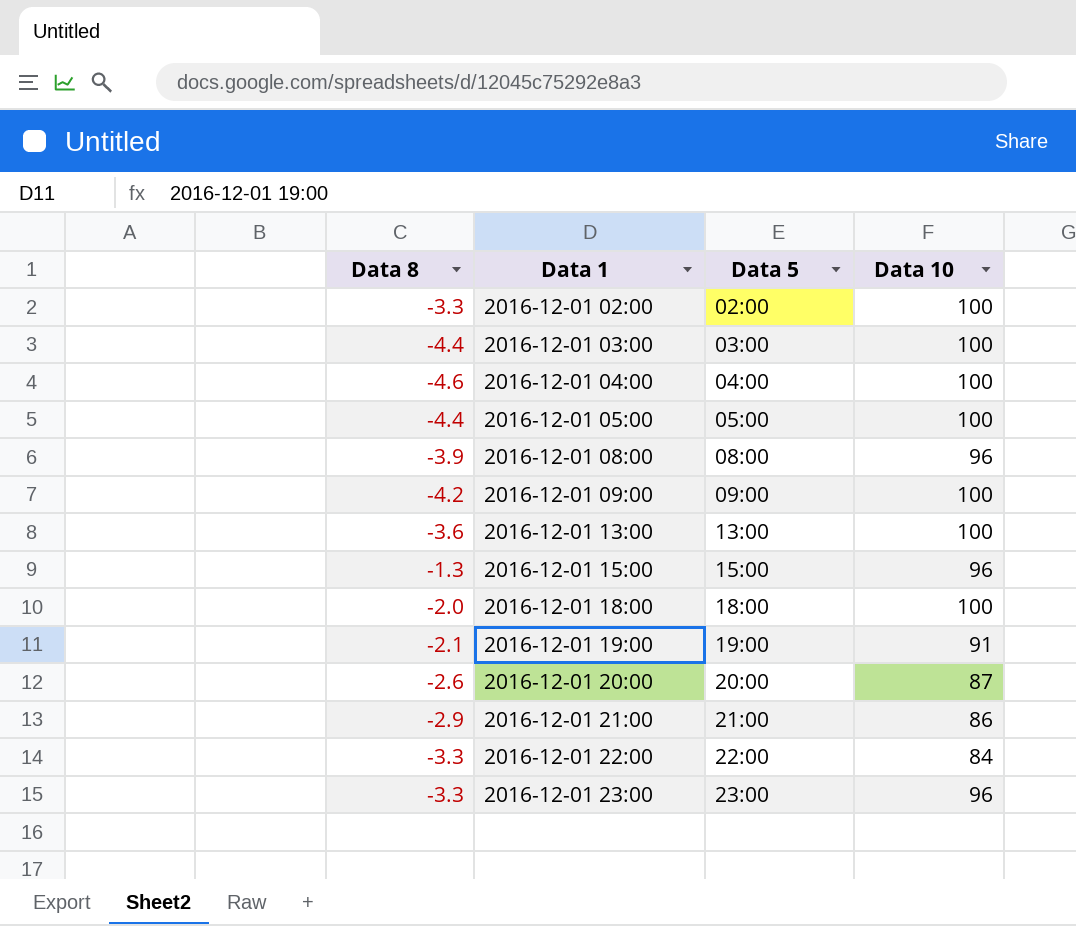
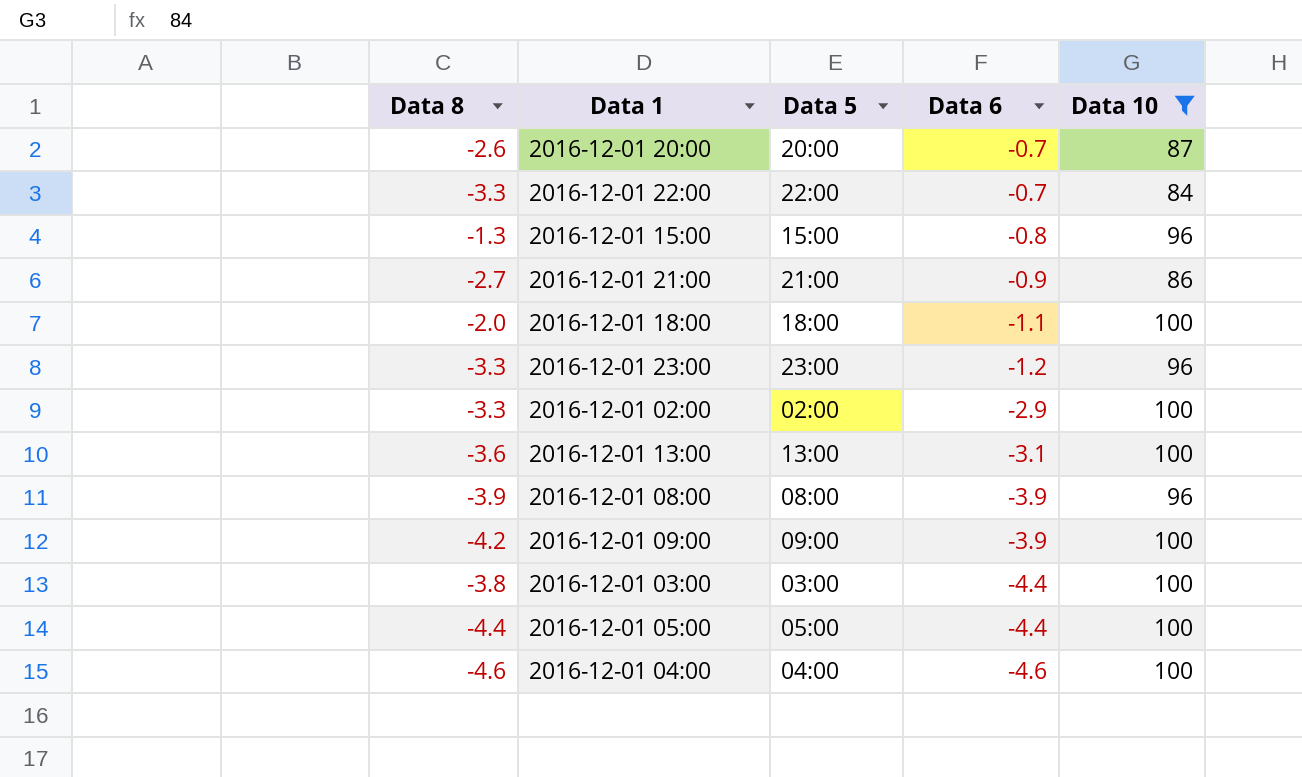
filter: none -> Data 10 != 91
row order: Data 1 ascending -> Data 6 descending
column Data 6 | position: none -> 4
2016-12-01 21:00 | Data 8: -2.9 -> -2.7
2016-12-01 03:00 | Data 8: -4.4 -> -3.8

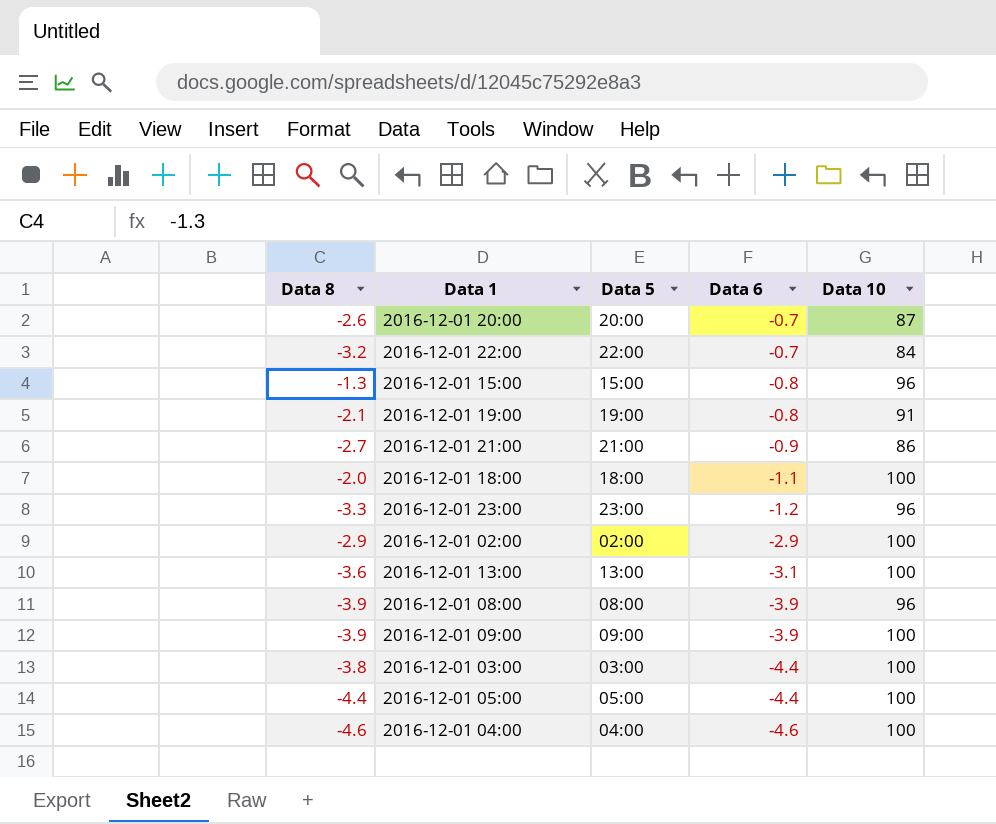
filter: Data 10 != 91 -> none
2016-12-01 22:00 | Data 8: -3.3 -> -3.2
2016-12-01 02:00 | Data 8: -3.3 -> -2.9
2016-12-01 09:00 | Data 8: -4.2 -> -3.9

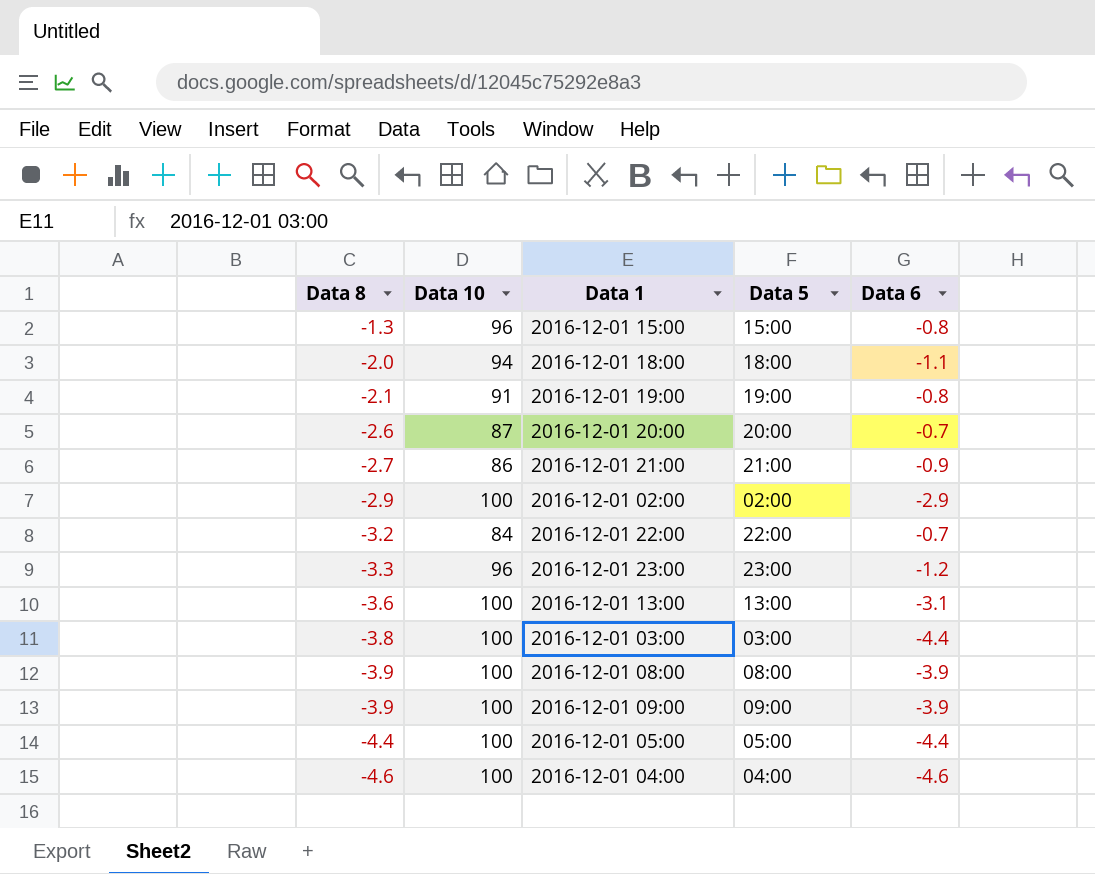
row order: Data 6 descending -> Data 8 descending
column Data 10 | position: 5 -> 2
2016-12-01 18:00 | Data 10: 100 -> 94
2016-12-01 08:00 | Data 10: 96 -> 100

